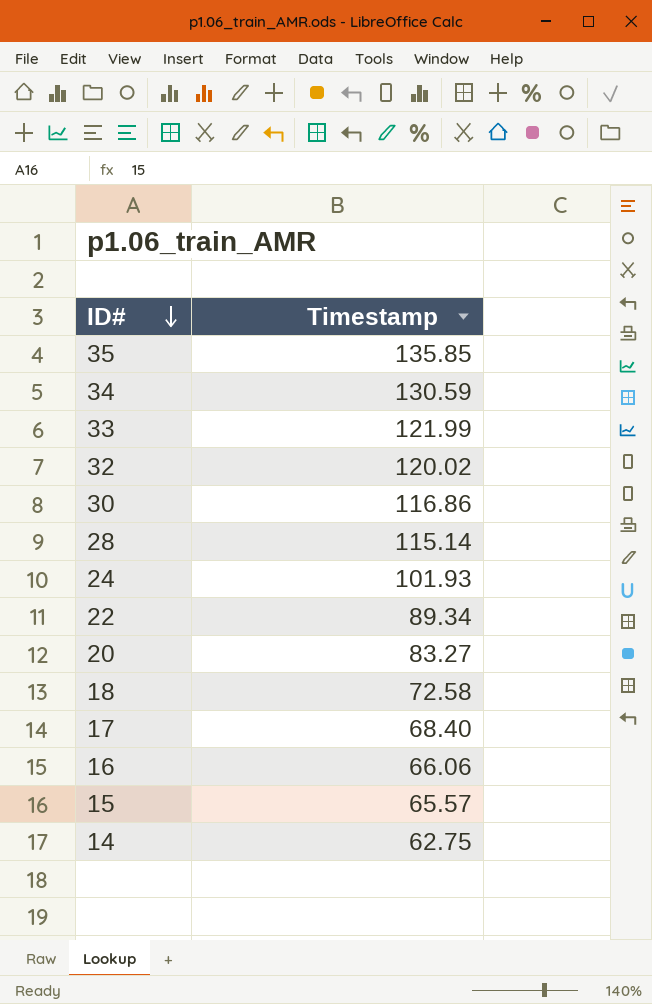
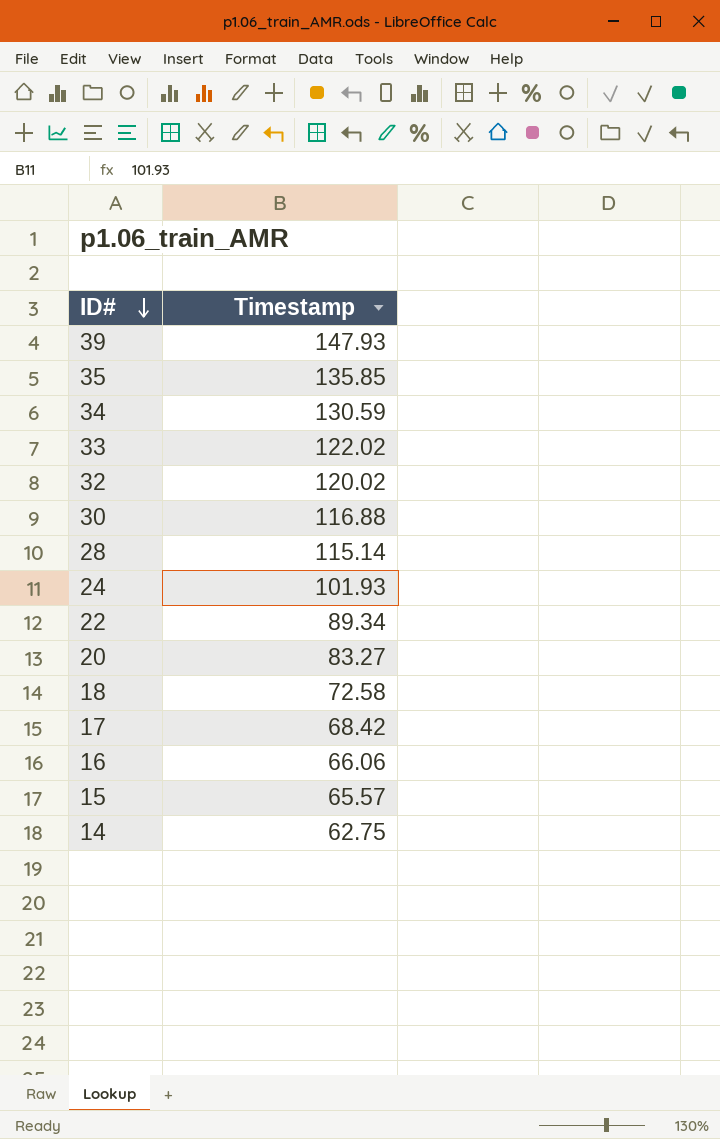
row 39: none -> 147.93
33 | Timestamp: 121.99 -> 122.02
30 | Timestamp: 116.86 -> 116.88
17 | Timestamp: 68.40 -> 68.42

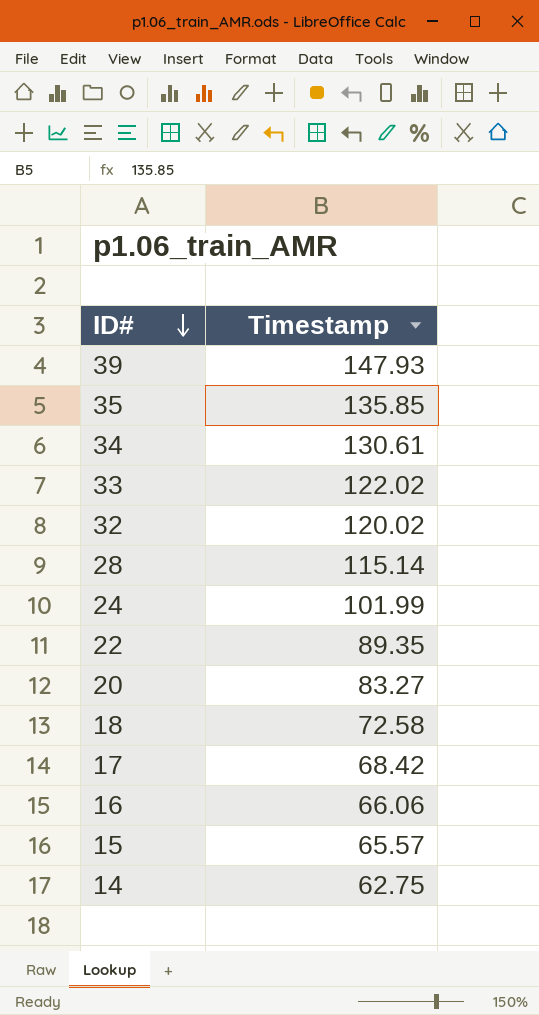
row 30: 116.88 -> none
34 | Timestamp: 130.59 -> 130.61
24 | Timestamp: 101.93 -> 101.99
22 | Timestamp: 89.34 -> 89.35

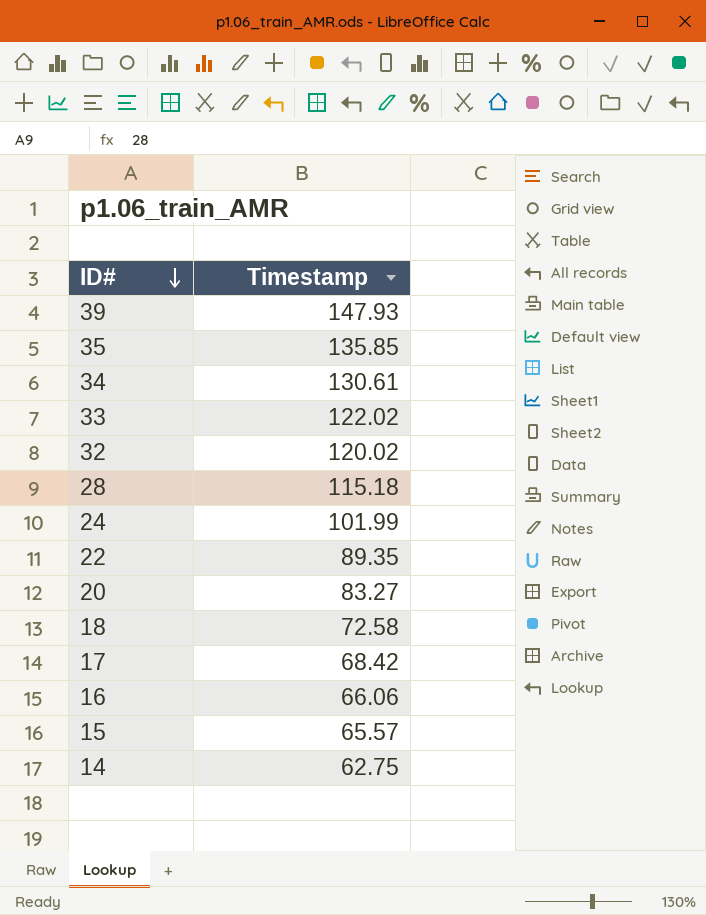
28 | Timestamp: 115.14 -> 115.18

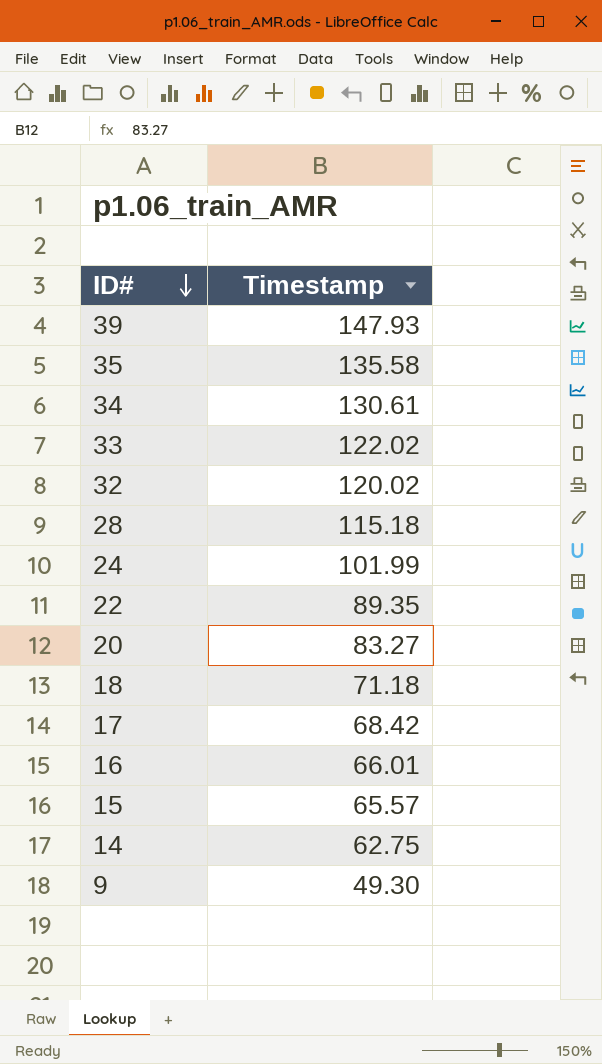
35 | Timestamp: 135.85 -> 135.58
18 | Timestamp: 72.58 -> 71.18
16 | Timestamp: 66.06 -> 66.01
row 9: none -> 49.30

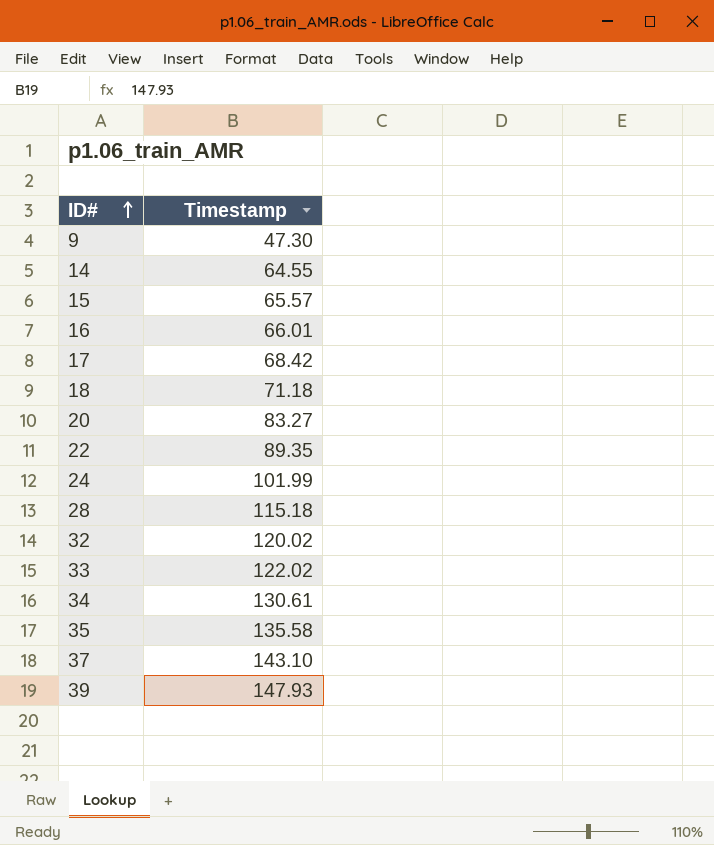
row order: ID# descending -> ID# ascending
9 | Timestamp: 49.30 -> 47.30
14 | Timestamp: 62.75 -> 64.55
row 37: none -> 143.10

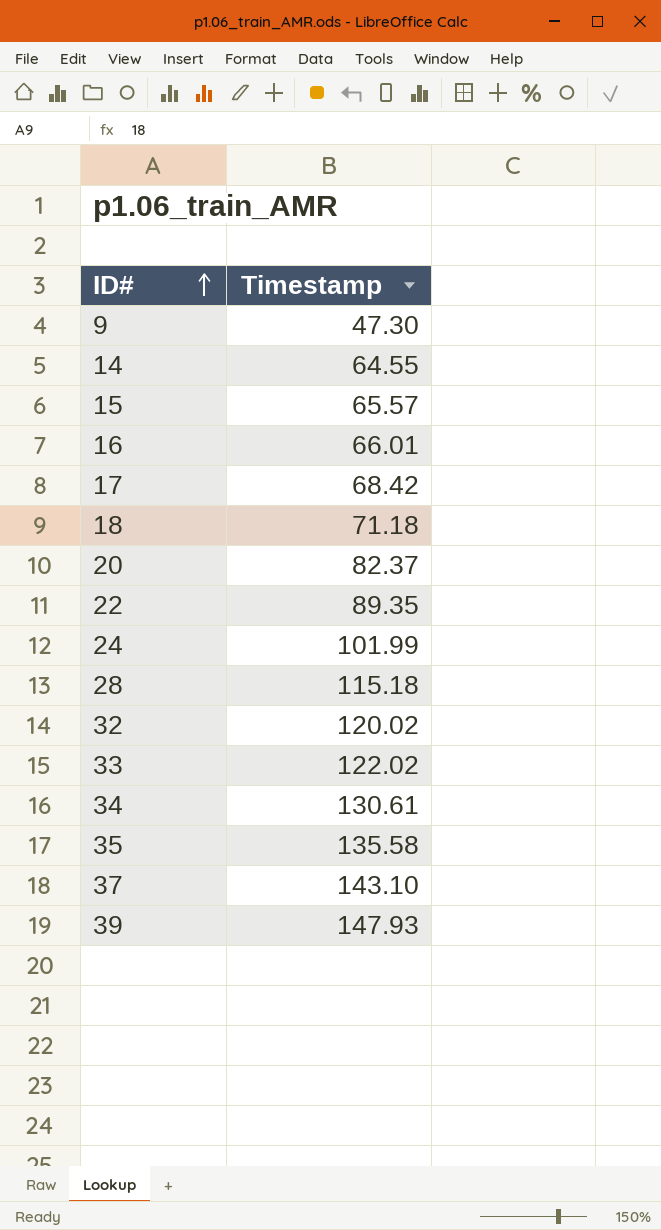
20 | Timestamp: 83.27 -> 82.37

